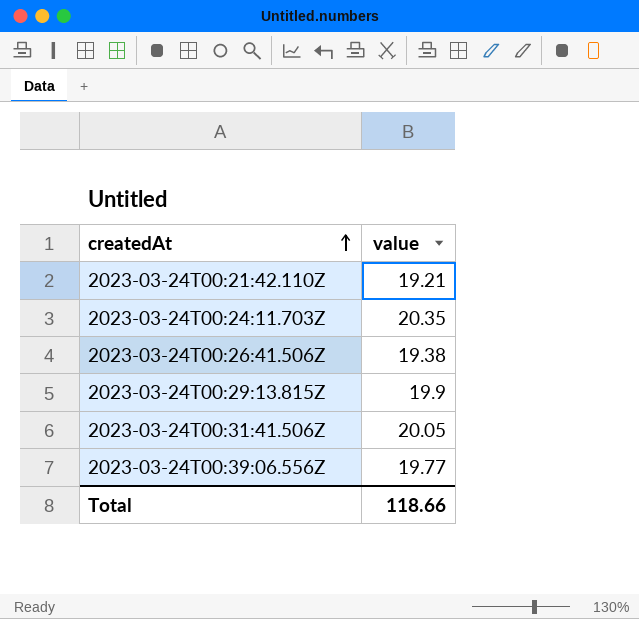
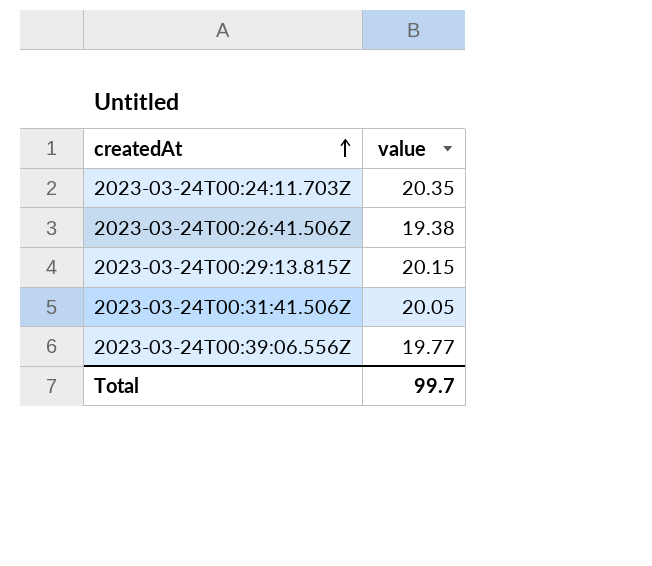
row 2023-03-24T00:21:42.110Z: 19.21 -> none
2023-03-24T00:29:13.815Z | value: 19.9 -> 20.15
Total | value: 118.66 -> 99.7

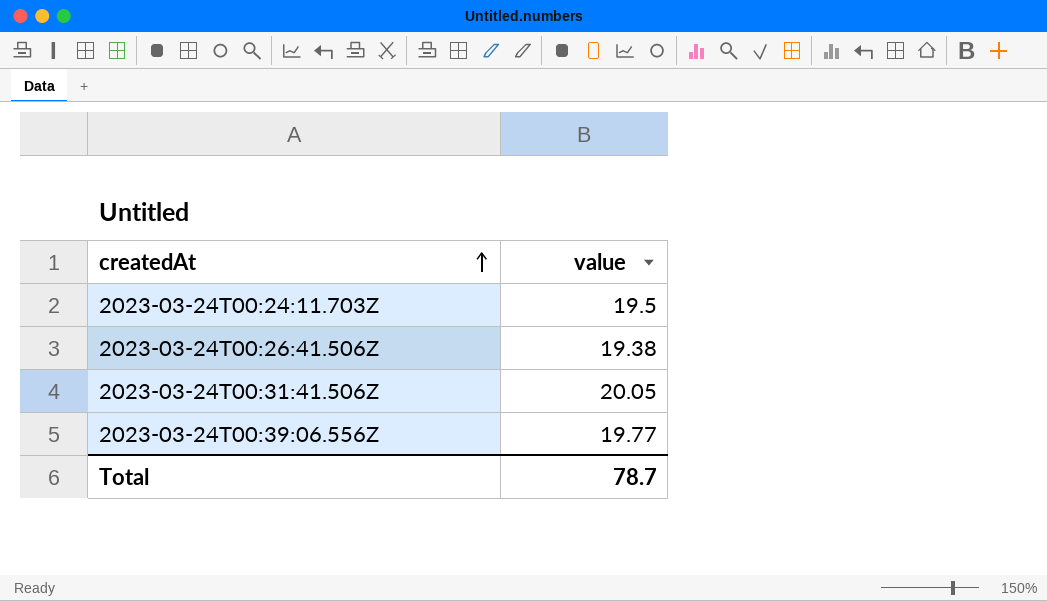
row 2023-03-24T00:29:13.815Z: 20.15 -> none
2023-03-24T00:24:11.703Z | value: 20.35 -> 19.5
Total | value: 99.7 -> 78.7

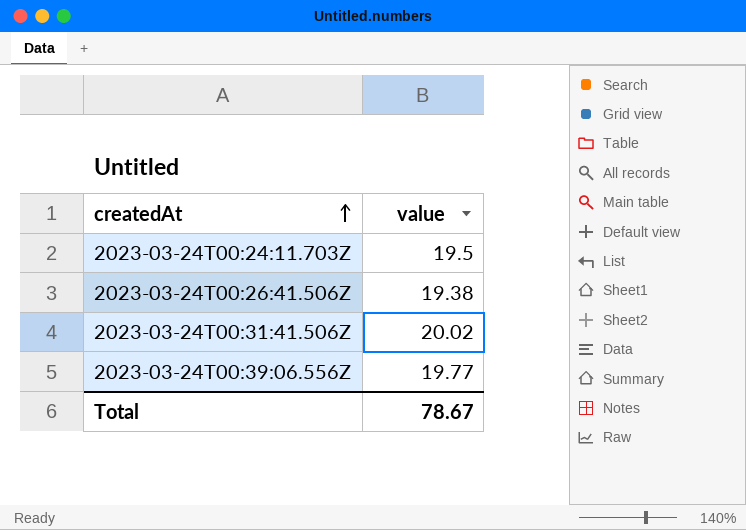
2023-03-24T00:31:41.506Z | value: 20.05 -> 20.02
Total | value: 78.7 -> 78.67

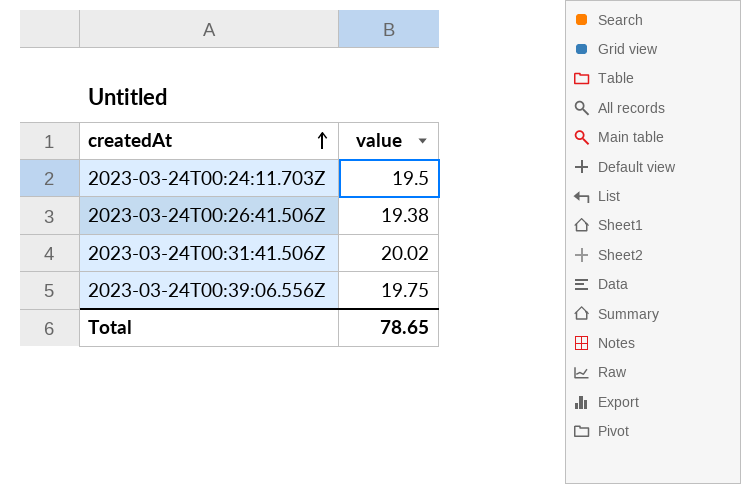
2023-03-24T00:39:06.556Z | value: 19.77 -> 19.75
Total | value: 78.67 -> 78.65

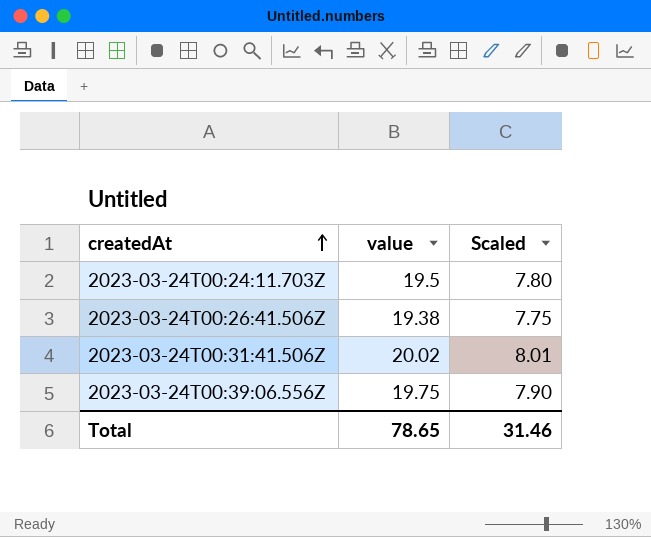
column Scaled | formula: none -> [value] * 0.4

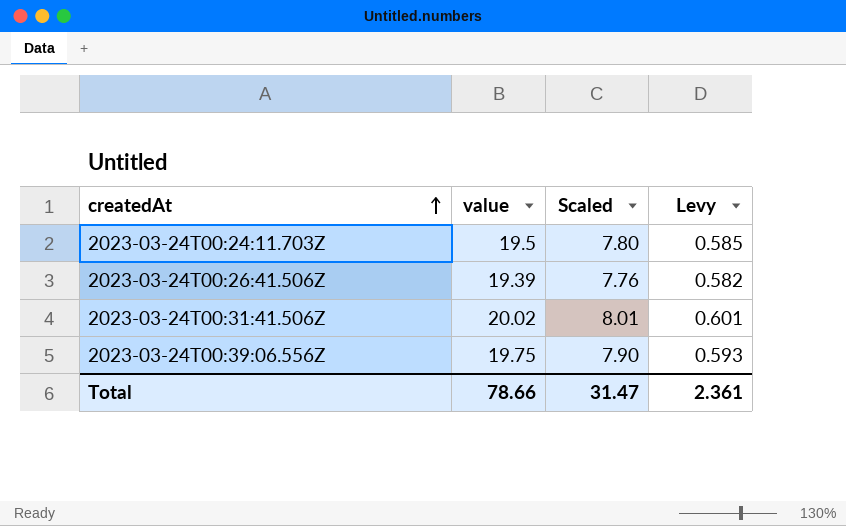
column Levy | formula: none -> [value] * 0.03
2023-03-24T00:26:41.506Z | value: 19.38 -> 19.39
2023-03-24T00:26:41.506Z | Scaled: 7.75 -> 7.76
Total | value: 78.65 -> 78.66
Total | Scaled: 31.46 -> 31.47

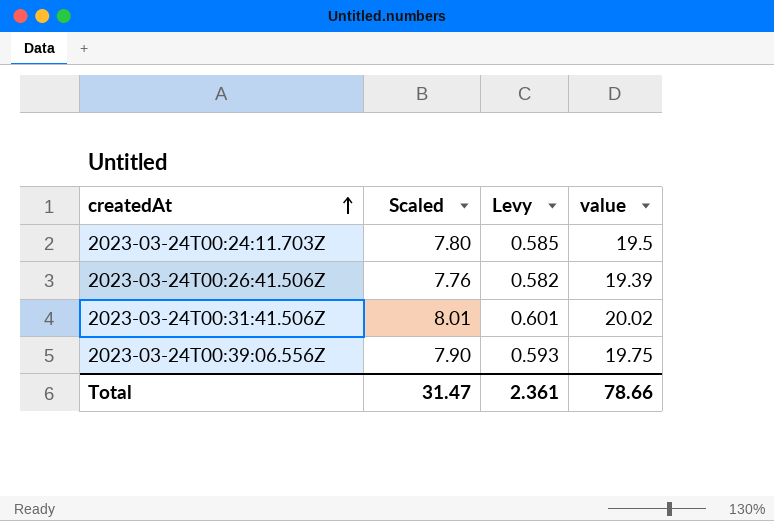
column value | position: 2 -> 4

